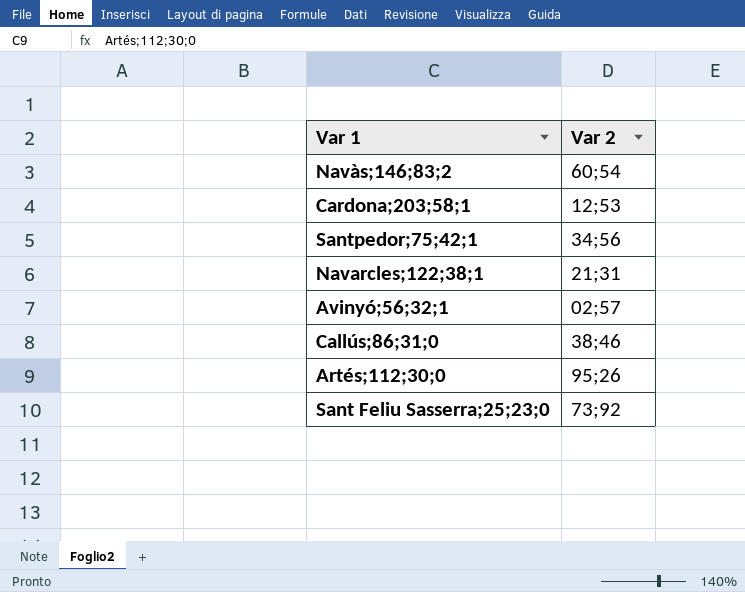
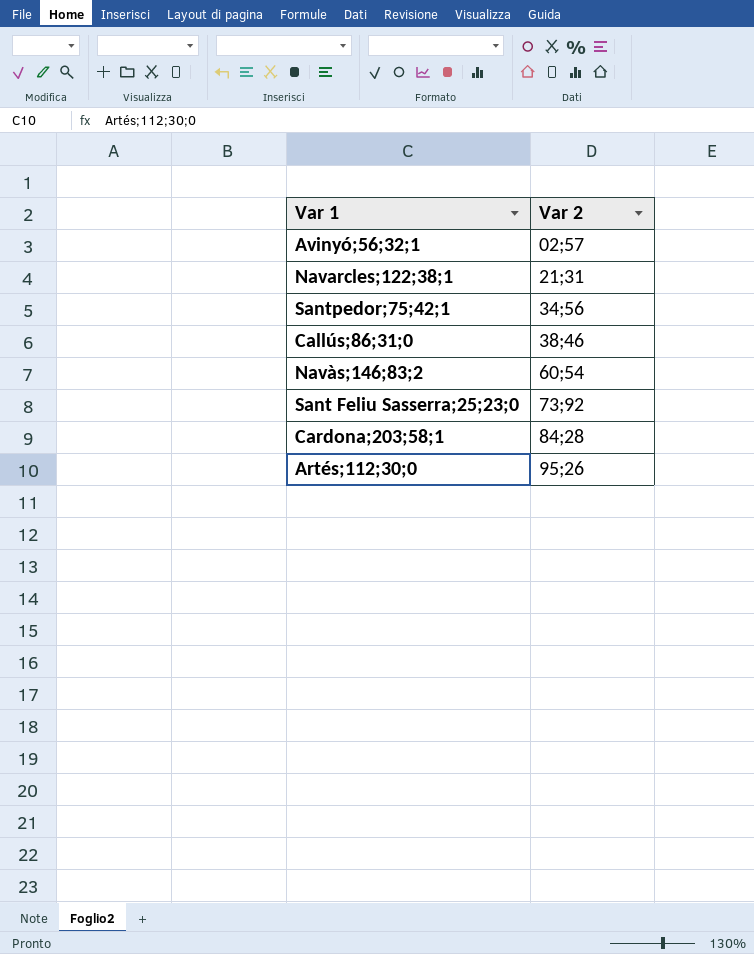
row order: none -> Var 2 ascending
Cardona;203;58;1 | Var 2: 12;53 -> 84;28

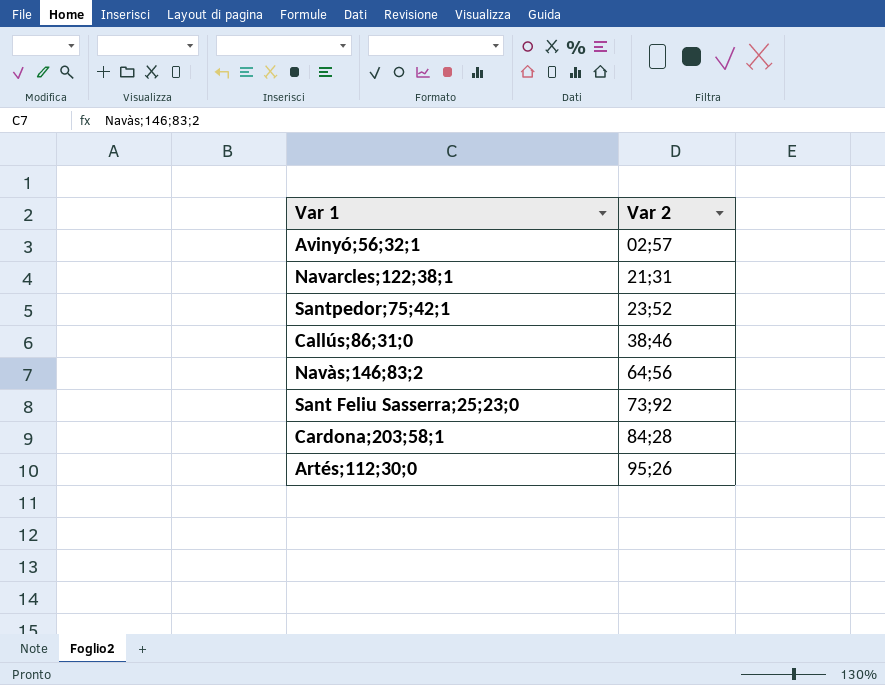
Santpedor;75;42;1 | Var 2: 34;56 -> 23;52
Navàs;146;83;2 | Var 2: 60;54 -> 64;56

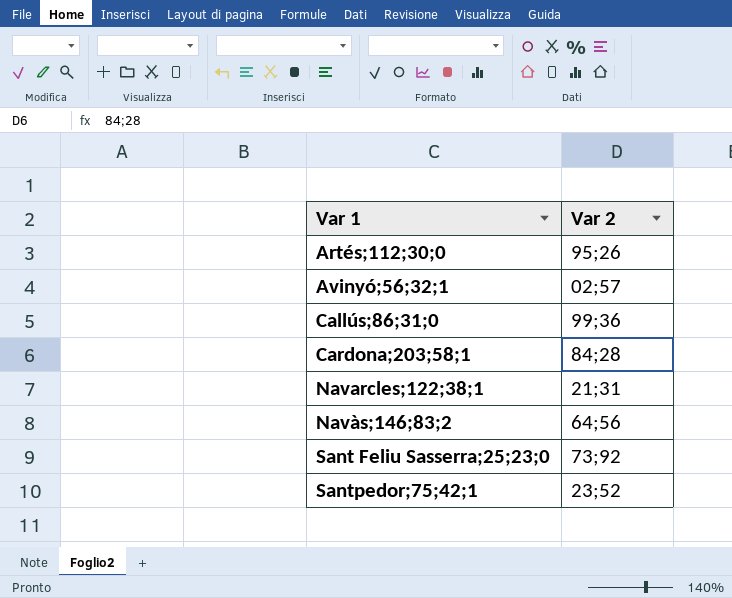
row order: Var 2 ascending -> Var 1 ascending
Callús;86;31;0 | Var 2: 38;46 -> 99;36

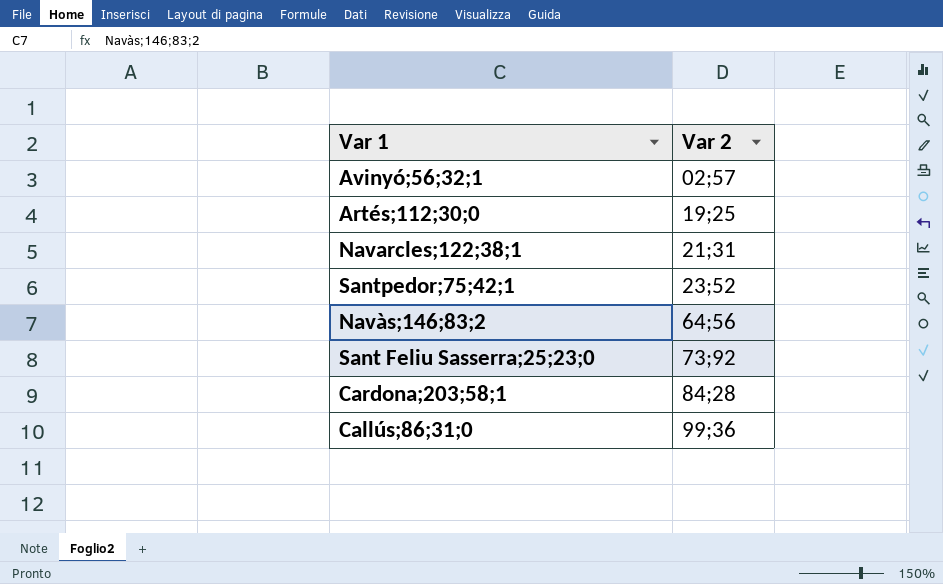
row order: Var 1 ascending -> Var 2 ascending
Artés;112;30;0 | Var 2: 95;26 -> 19;25

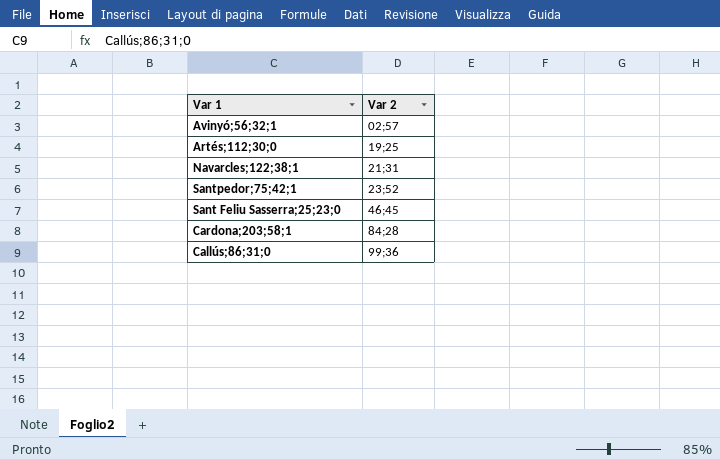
row Navàs;146;83;2: 64;56 -> none
Sant Feliu Sasserra;25;23;0 | Var 2: 73;92 -> 46;45

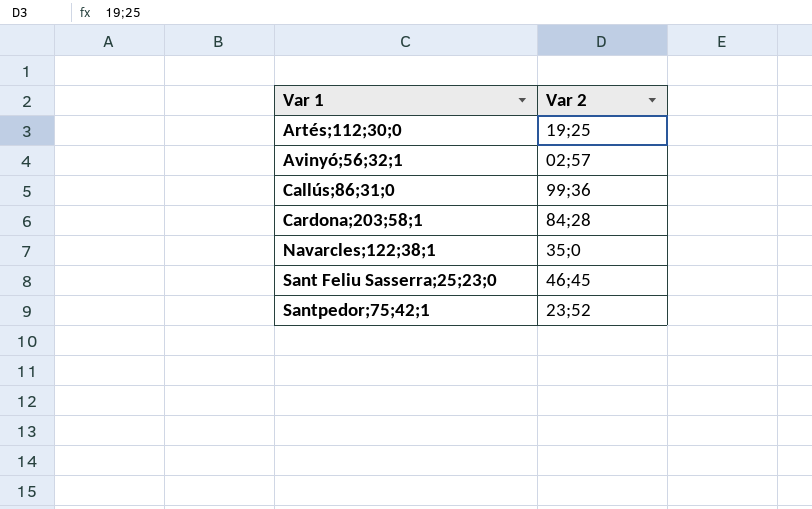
row order: Var 2 ascending -> Var 1 ascending
Navarcles;122;38;1 | Var 2: 21;31 -> 35;0

